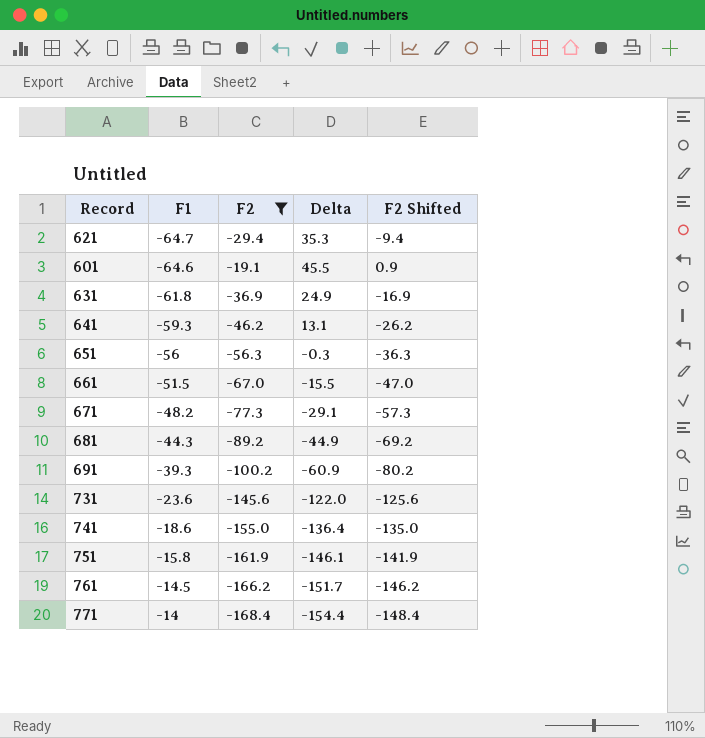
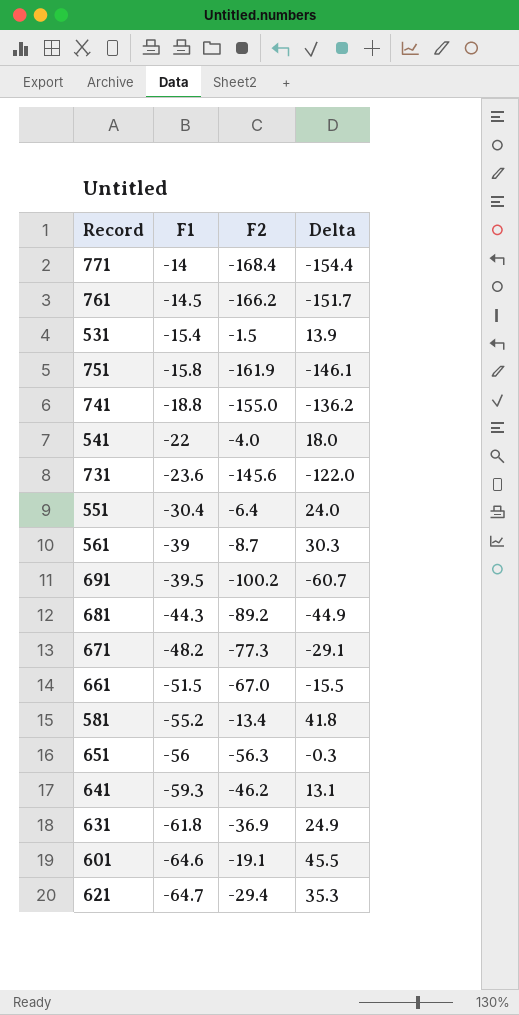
filter: F2 <= -19.1 -> none
row order: F1 ascending -> F1 descending
column F2 Shifted | formula: [F2] + 20 -> none
741 | F1: -18.6 -> -18.8
741 | Delta: -136.4 -> -136.2
691 | F1: -39.3 -> -39.5
691 | Delta: -60.9 -> -60.7

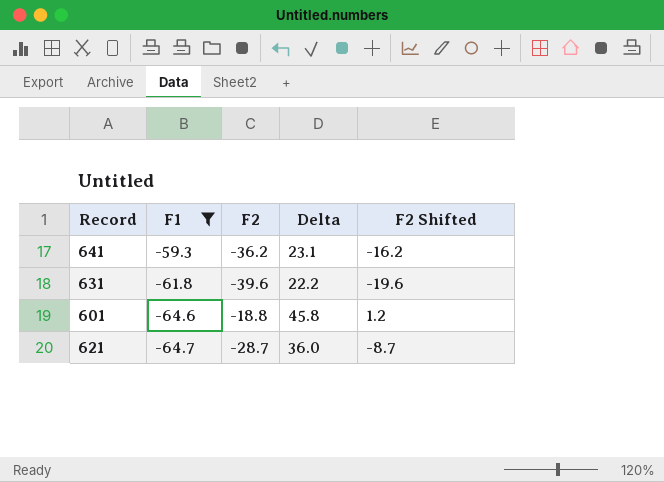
filter: none -> F1 <= -59.3
column F2 Shifted | formula: none -> [F2] + 20
641 | F2: -46.2 -> -36.2
641 | Delta: 13.1 -> 23.1
631 | F2: -36.9 -> -39.6
631 | Delta: 24.9 -> 22.2
601 | F2: -19.1 -> -18.8
601 | Delta: 45.5 -> 45.8
621 | F2: -29.4 -> -28.7
621 | Delta: 35.3 -> 36.0

